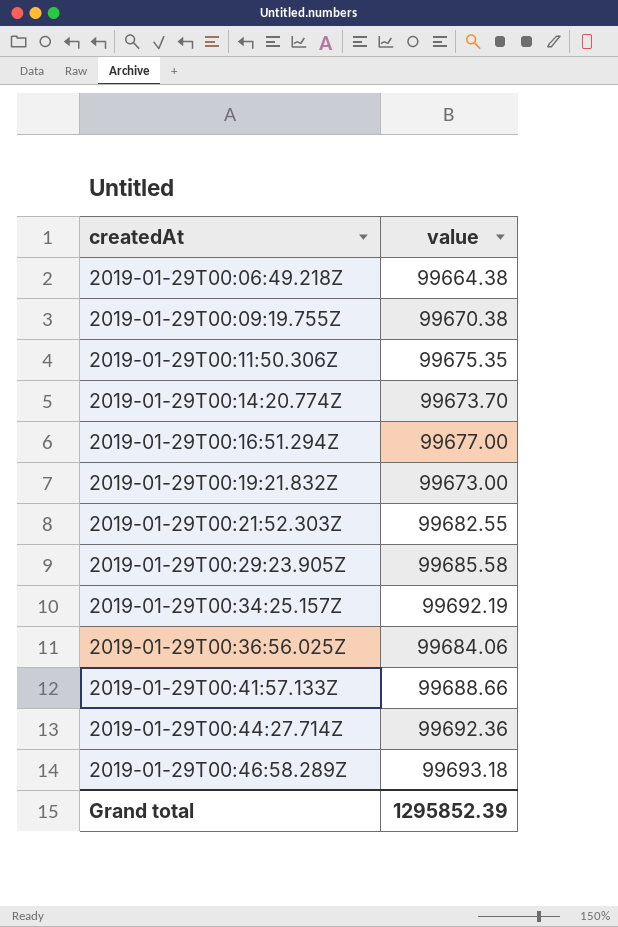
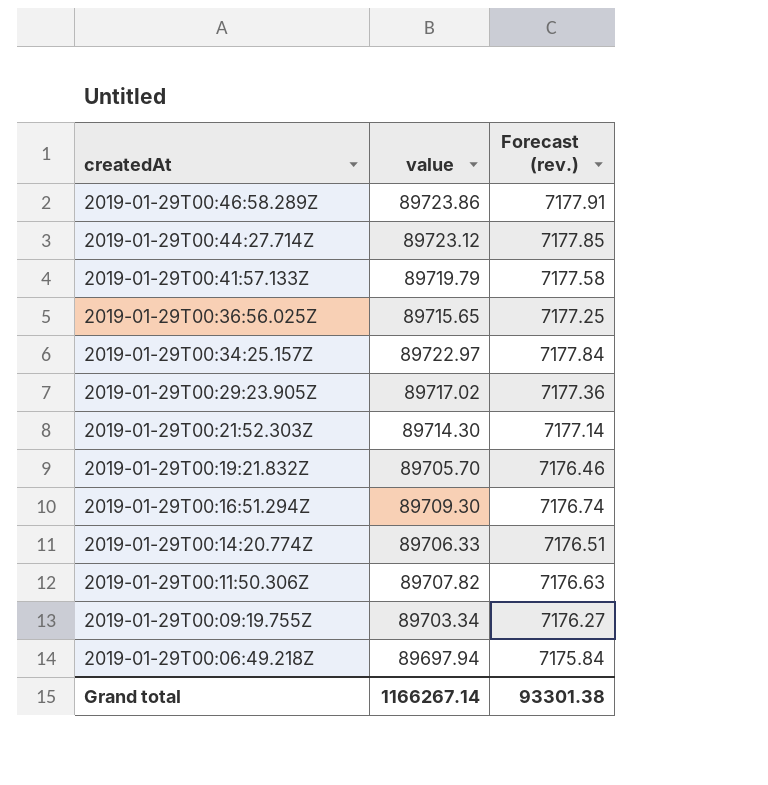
row order: createdAt ascending -> createdAt descending
column Forecast (rev.) | formula: none -> [value] * 0.08
2019-01-29T00:46:58.289Z | value: 99693.18 -> 89723.86
2019-01-29T00:44:27.714Z | value: 99692.36 -> 89723.12
2019-01-29T00:41:57.133Z | value: 99688.66 -> 89719.79
2019-01-29T00:36:56.025Z | value: 99684.06 -> 89715.65
2019-01-29T00:34:25.157Z | value: 99692.19 -> 89722.97
2019-01-29T00:29:23.905Z | value: 99685.58 -> 89717.02
2019-01-29T00:21:52.303Z | value: 99682.55 -> 89714.30
2019-01-29T00:19:21.832Z | value: 99673.00 -> 89705.70
2019-01-29T00:16:51.294Z | value: 99677.00 -> 89709.30
2019-01-29T00:14:20.774Z | value: 99673.70 -> 89706.33
2019-01-29T00:11:50.306Z | value: 99675.35 -> 89707.82
2019-01-29T00:09:19.755Z | value: 99670.38 -> 89703.34
2019-01-29T00:06:49.218Z | value: 99664.38 -> 89697.94
Grand total | value: 1295852.39 -> 1166267.14

